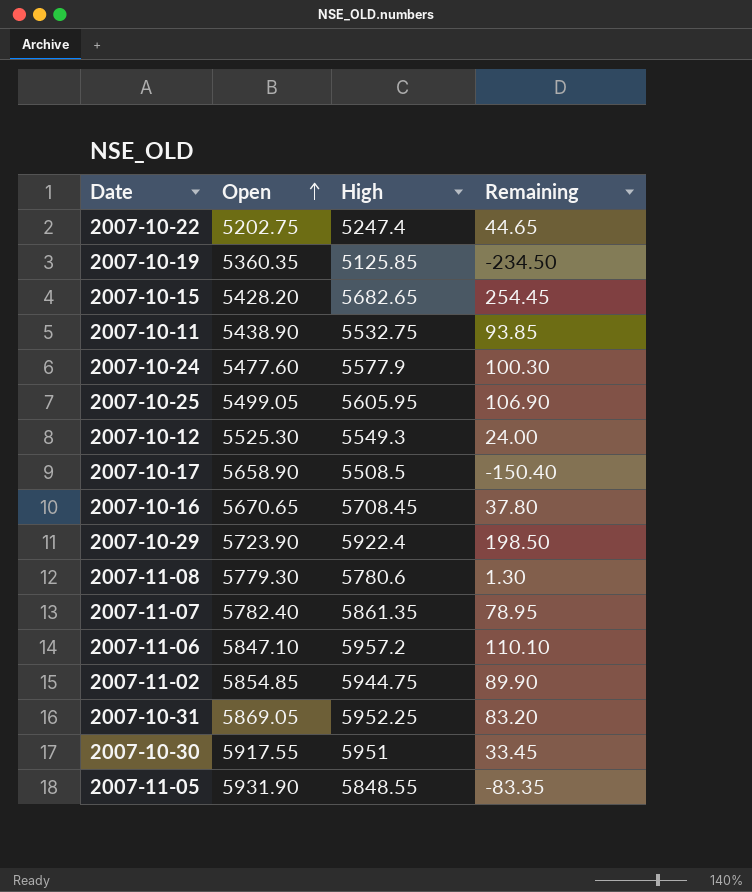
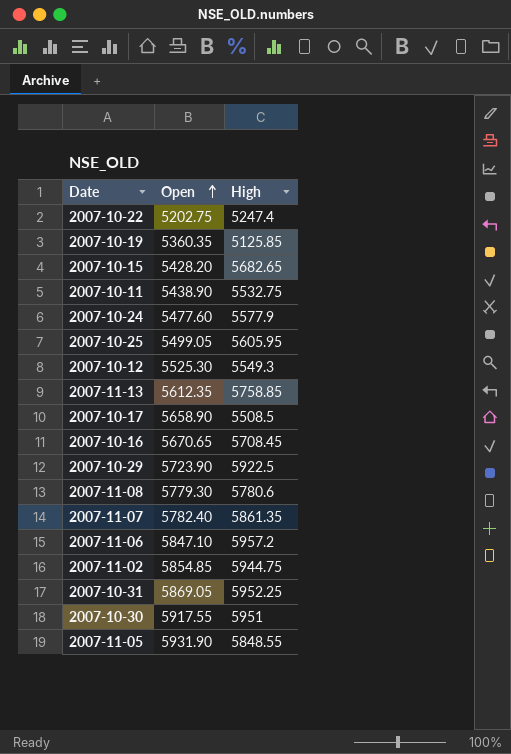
column Remaining | formula: [High] - [Open] -> none
row 2007-11-13: none -> 5612.35 | 5758.85
2007-10-29 | High: 5922.4 -> 5922.5

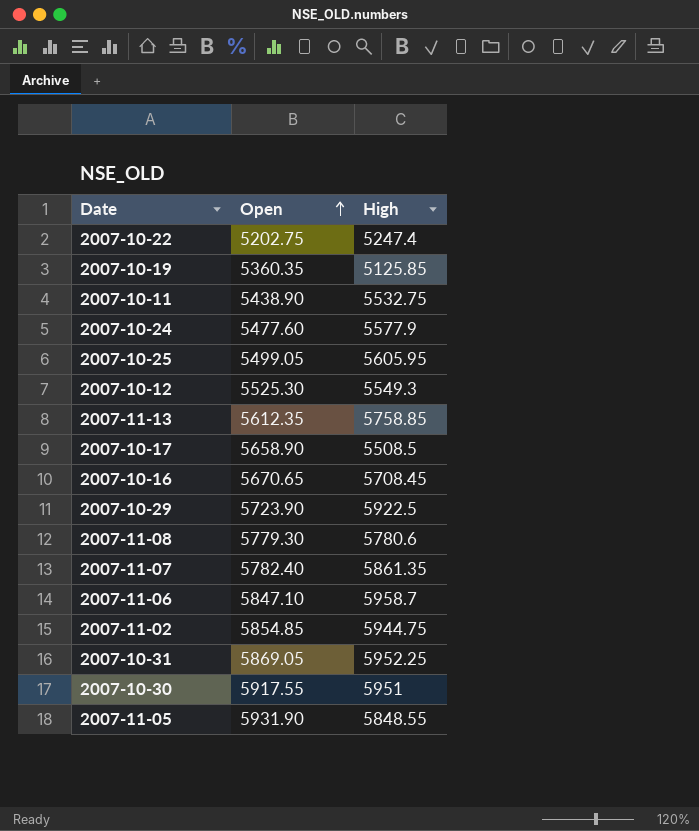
row 2007-10-15: 5428.20 | 5682.65 -> none
2007-11-06 | High: 5957.2 -> 5958.7

